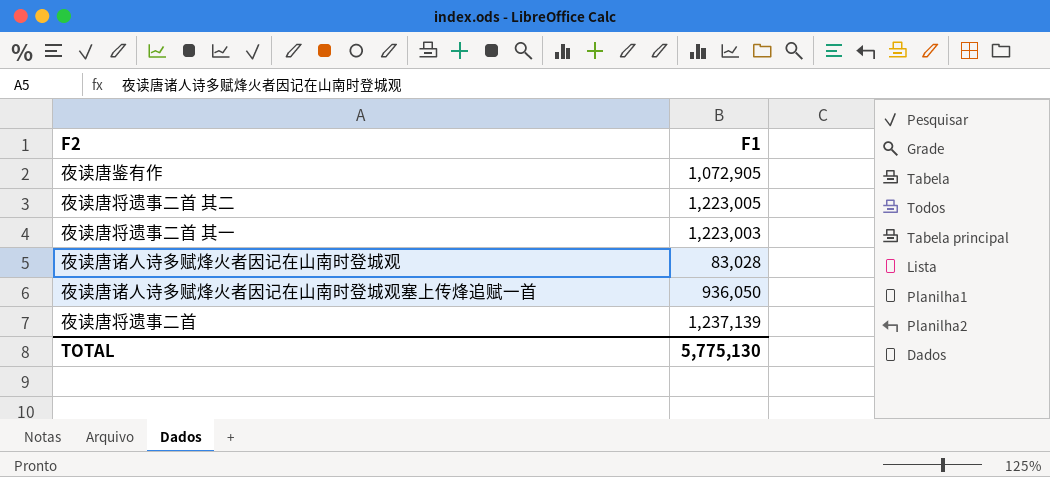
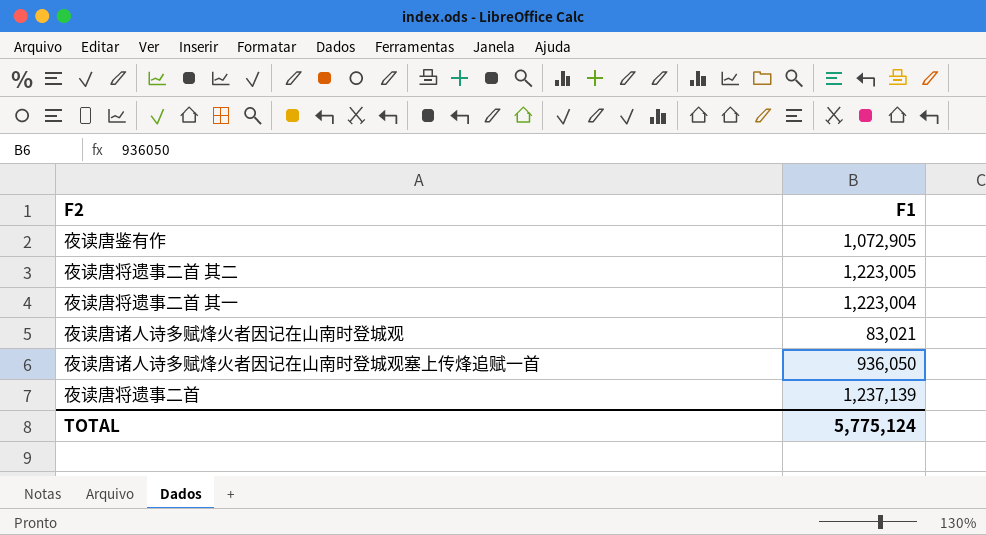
夜读唐将遗事二首 其一 | F1: 1,223,003 -> 1,223,004
夜读唐诸人诗多赋烽火者因记在山南时登城观 | F1: 83,028 -> 83,021
TOTAL | F1: 5,775,130 -> 5,775,124

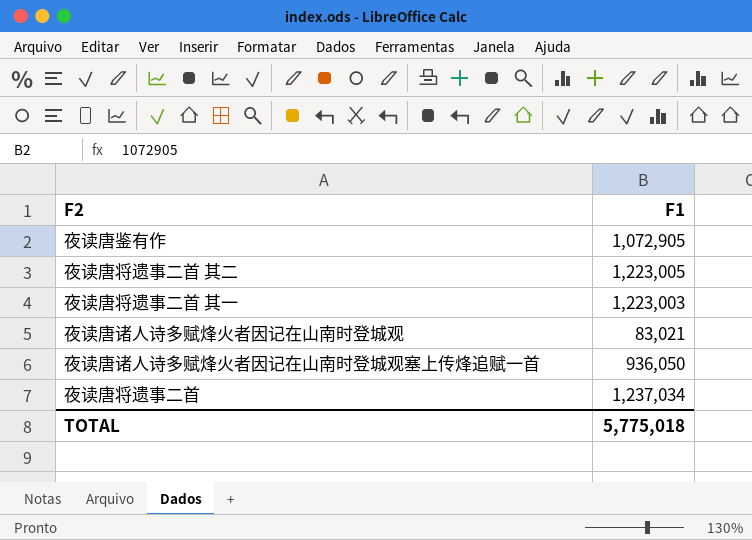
夜读唐将遗事二首 其一 | F1: 1,223,004 -> 1,223,003
夜读唐将遗事二首 | F1: 1,237,139 -> 1,237,034
TOTAL | F1: 5,775,124 -> 5,775,018

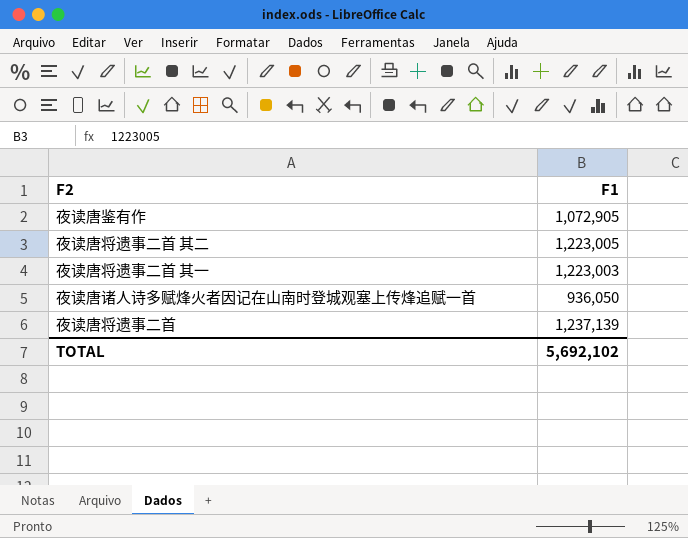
row 夜读唐诸人诗多赋烽火者因记在山南时登城观: 83,021 -> none
夜读唐将遗事二首 | F1: 1,237,034 -> 1,237,139
TOTAL | F1: 5,775,018 -> 5,692,102

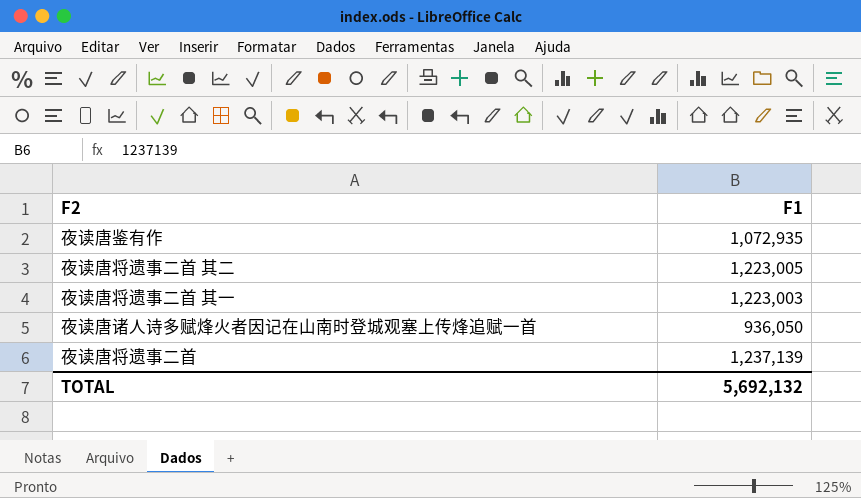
夜读唐鉴有作 | F1: 1,072,905 -> 1,072,935
TOTAL | F1: 5,692,102 -> 5,692,132

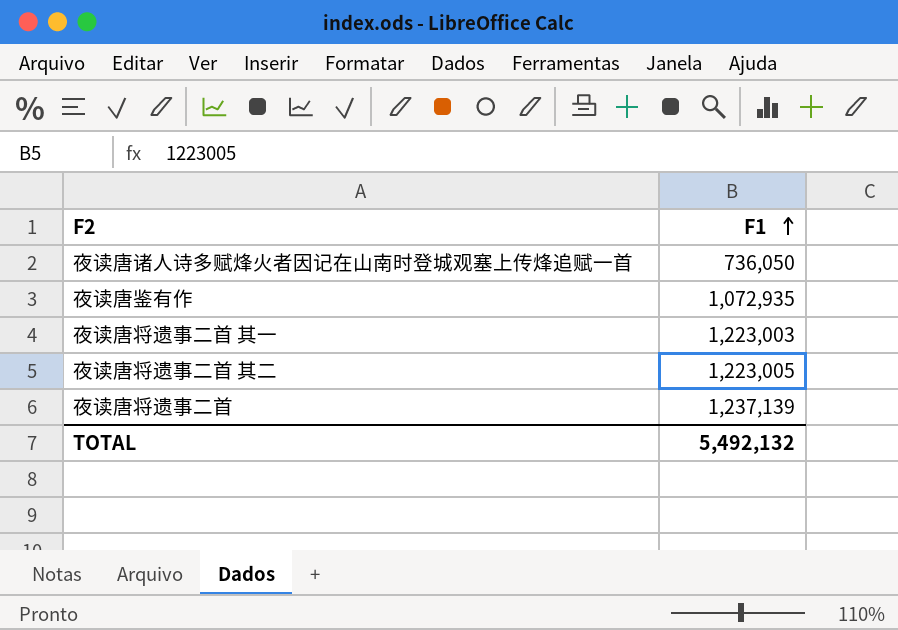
row order: none -> F1 ascending
夜读唐诸人诗多赋烽火者因记在山南时登城观塞上传烽追赋一首 | F1: 936,050 -> 736,050
TOTAL | F1: 5,692,132 -> 5,492,132

